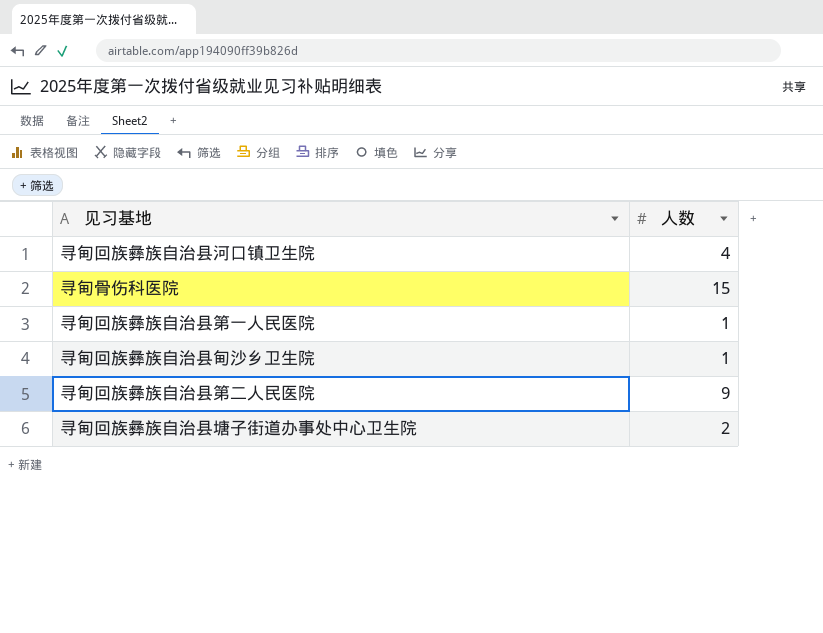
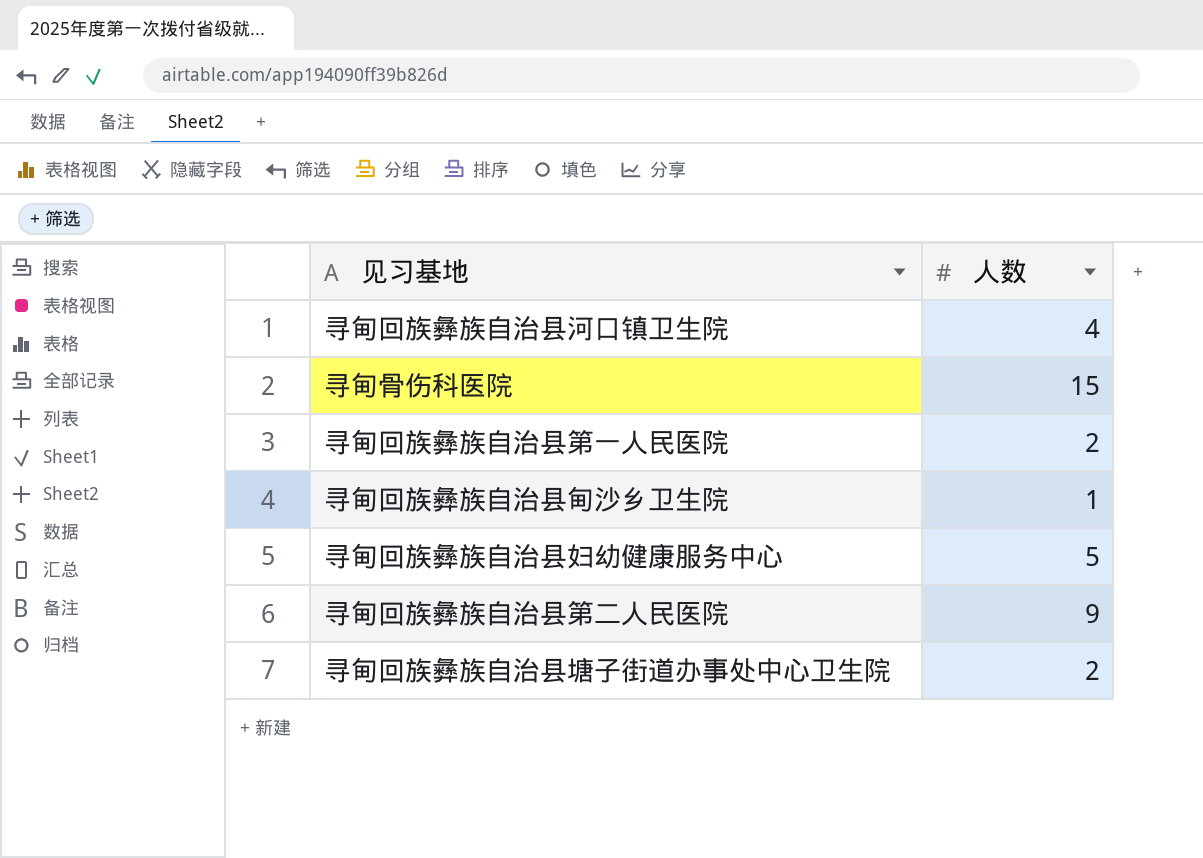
寻甸回族彝族自治县第一人民医院 | 人数: 1 -> 2
row 寻甸回族彝族自治县妇幼健康服务中心: none -> 5

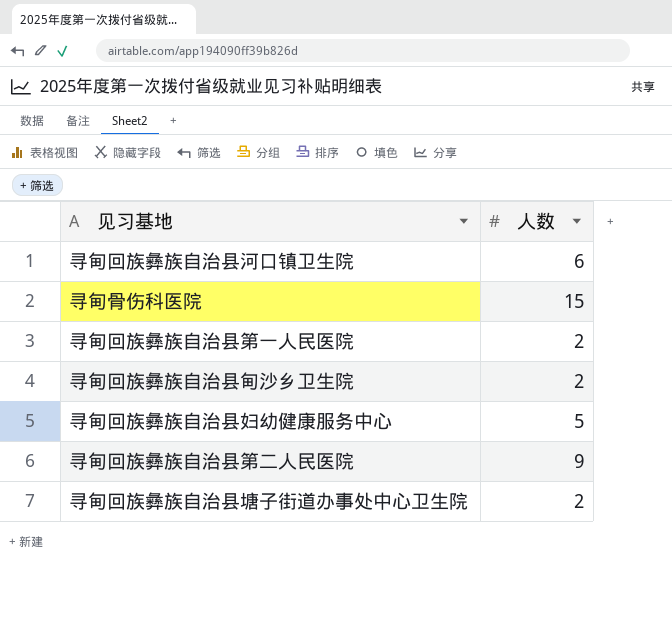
寻甸回族彝族自治县河口镇卫生院 | 人数: 4 -> 6
寻甸回族彝族自治县甸沙乡卫生院 | 人数: 1 -> 2

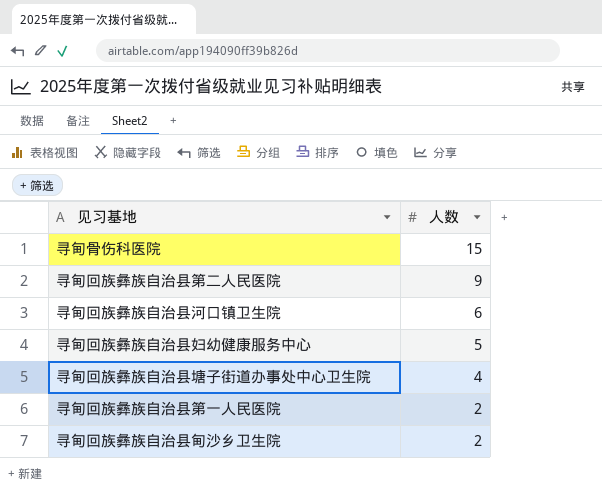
row order: none -> 人数 descending
寻甸回族彝族自治县塘子街道办事处中心卫生院 | 人数: 2 -> 4

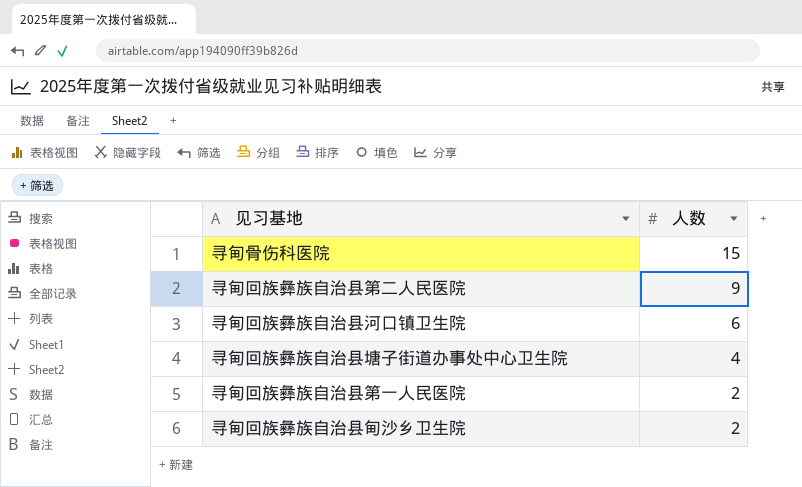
row 寻甸回族彝族自治县妇幼健康服务中心: 5 -> none

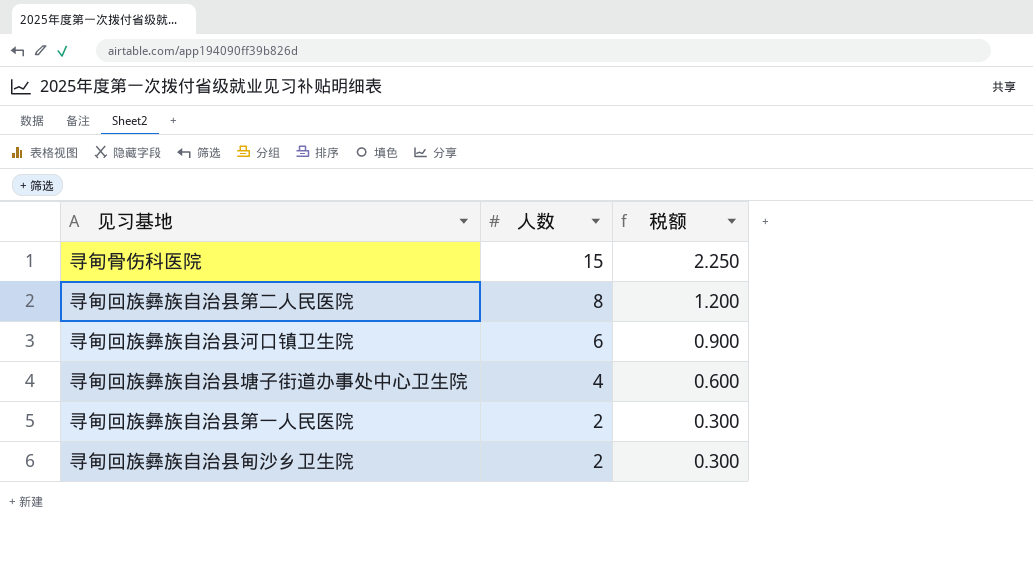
column 税额 | formula: none -> [人数] * 0.15
寻甸回族彝族自治县第二人民医院 | 人数: 9 -> 8

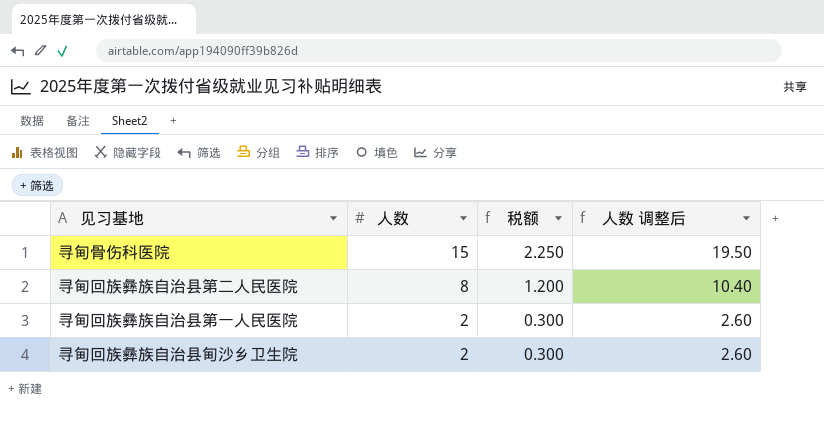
column 人数 调整后 | formula: none -> [人数] * 1.3
row 寻甸回族彝族自治县河口镇卫生院: 6 | 0.900 -> none
row 寻甸回族彝族自治县塘子街道办事处中心卫生院: 4 | 0.600 -> none

